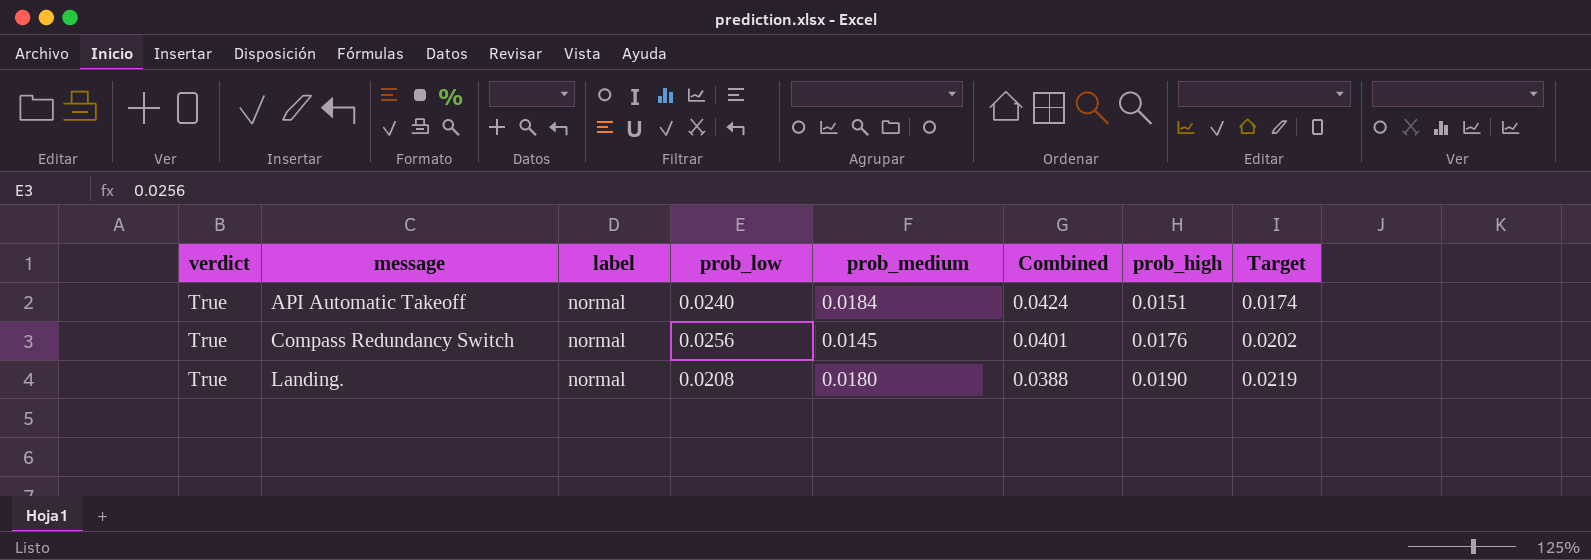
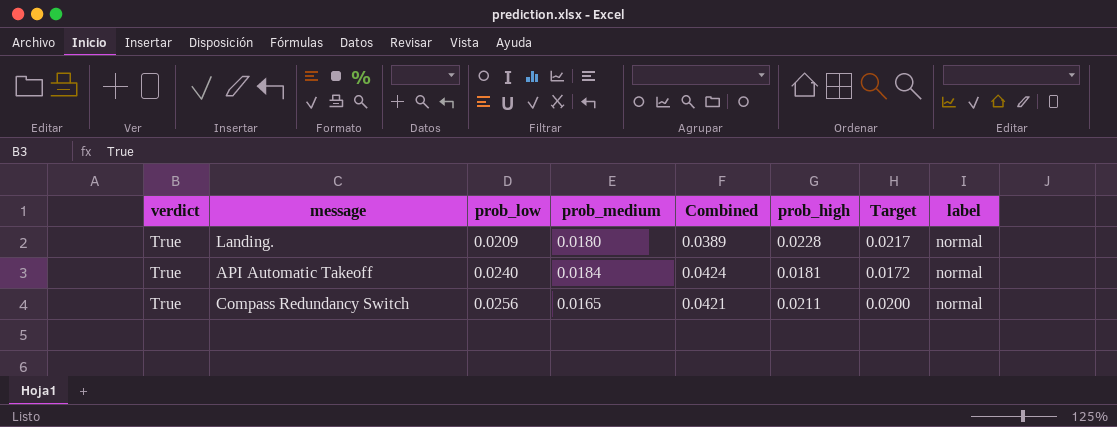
row order: message ascending -> prob_low ascending
column Target | formula: [prob_high] * 1.15 -> [prob_high] * 0.95
column label | position: 3 -> 8
Landing. | prob_low: 0.0208 -> 0.0209
Landing. | Combined: 0.0388 -> 0.0389
Landing. | prob_high: 0.0190 -> 0.0228
API Automatic Takeoff | prob_high: 0.0151 -> 0.0181
Compass Redundancy Switch | prob_medium: 0.0145 -> 0.0165
Compass Redundancy Switch | Combined: 0.0401 -> 0.0421
Compass Redundancy Switch | prob_high: 0.0176 -> 0.0211

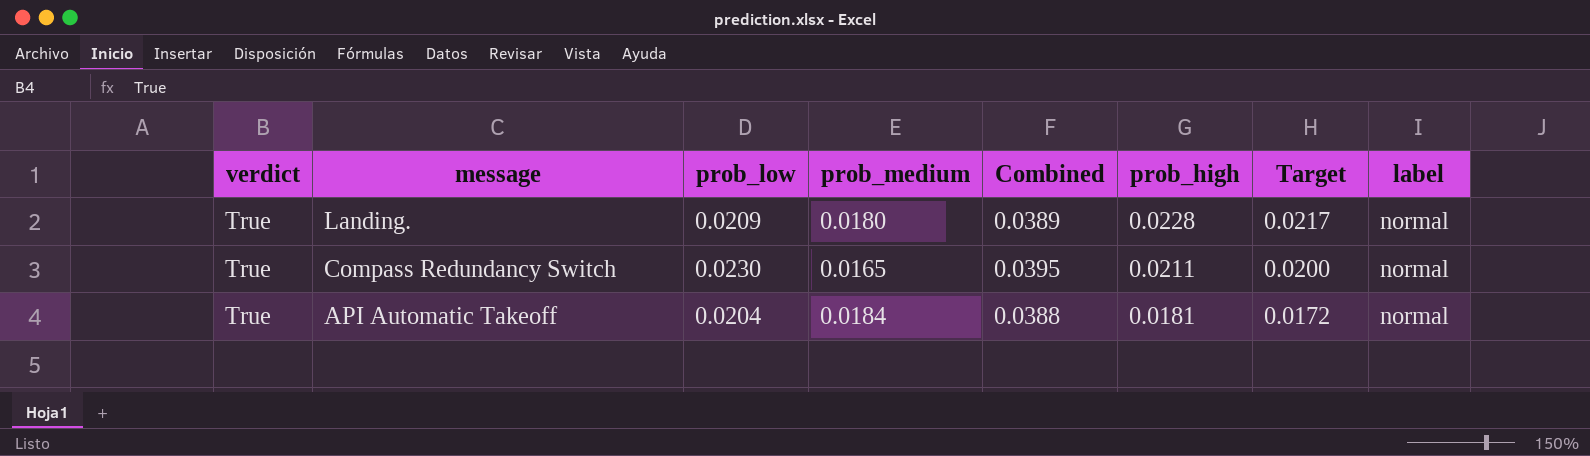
row order: prob_low ascending -> message descending
Compass Redundancy Switch | prob_low: 0.0256 -> 0.0230
Compass Redundancy Switch | Combined: 0.0421 -> 0.0395
API Automatic Takeoff | prob_low: 0.0240 -> 0.0204
API Automatic Takeoff | Combined: 0.0424 -> 0.0388

